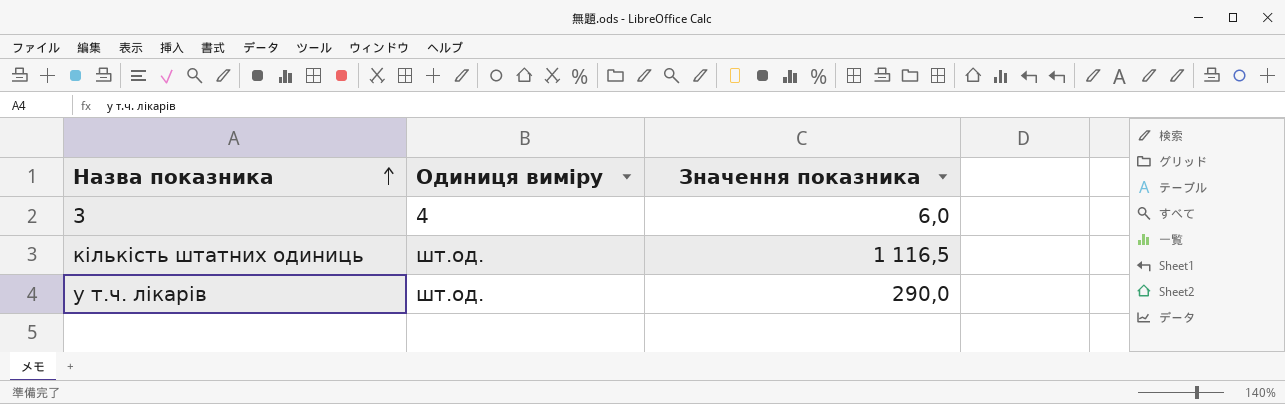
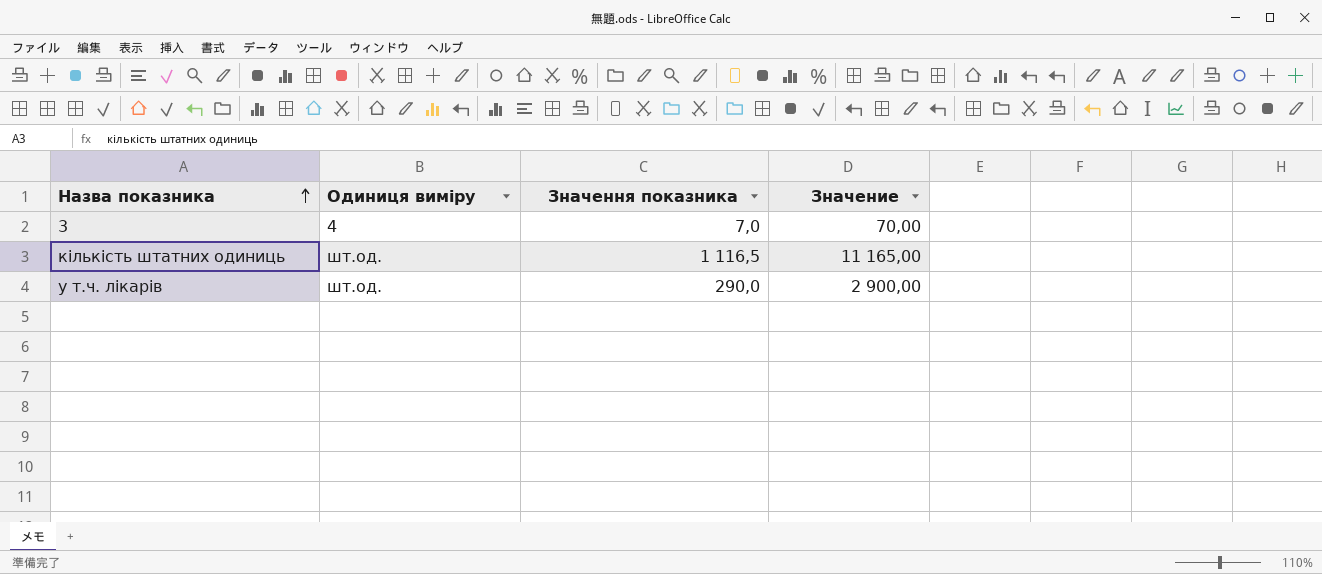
column Значение | formula: none -> [Значення показника] * 10
3 | Значення показника: 6,0 -> 7,0

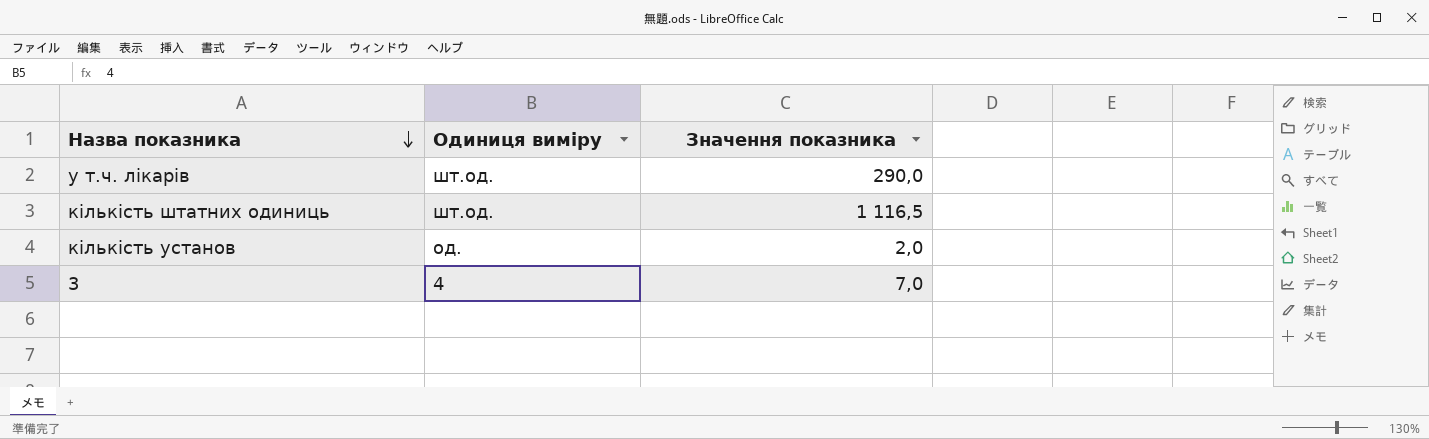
row order: Назва показника ascending -> Назва показника descending
column Значение | formula: [Значення показника] * 10 -> none
row кількість установ: none -> од. | 2,0

